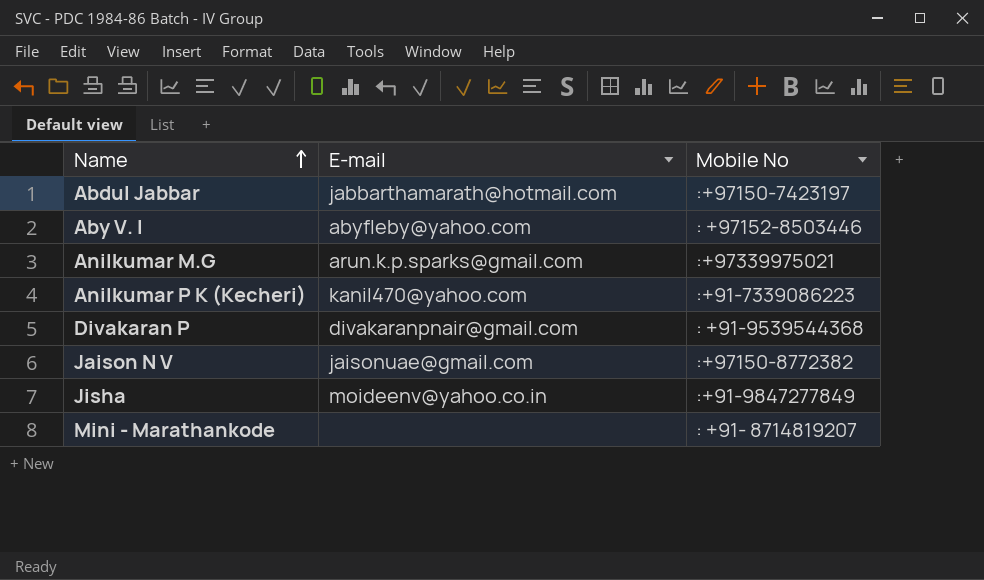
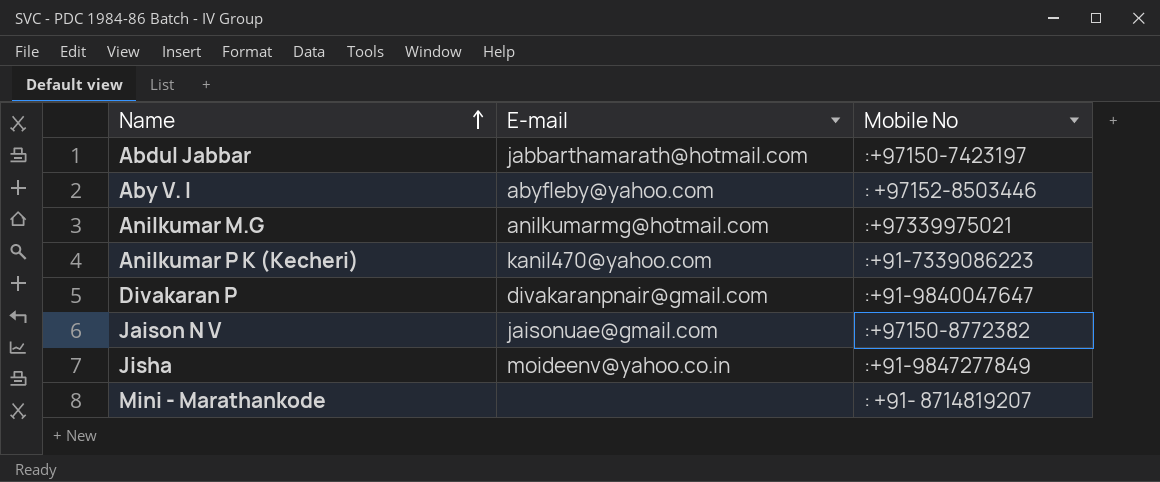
Anilkumar M.G | E-mail: arun.k.p.sparks@gmail.com -> anilkumarmg@hotmail.com
Divakaran P | Mobile No: : +91-9539544368 -> :+91-9840047647

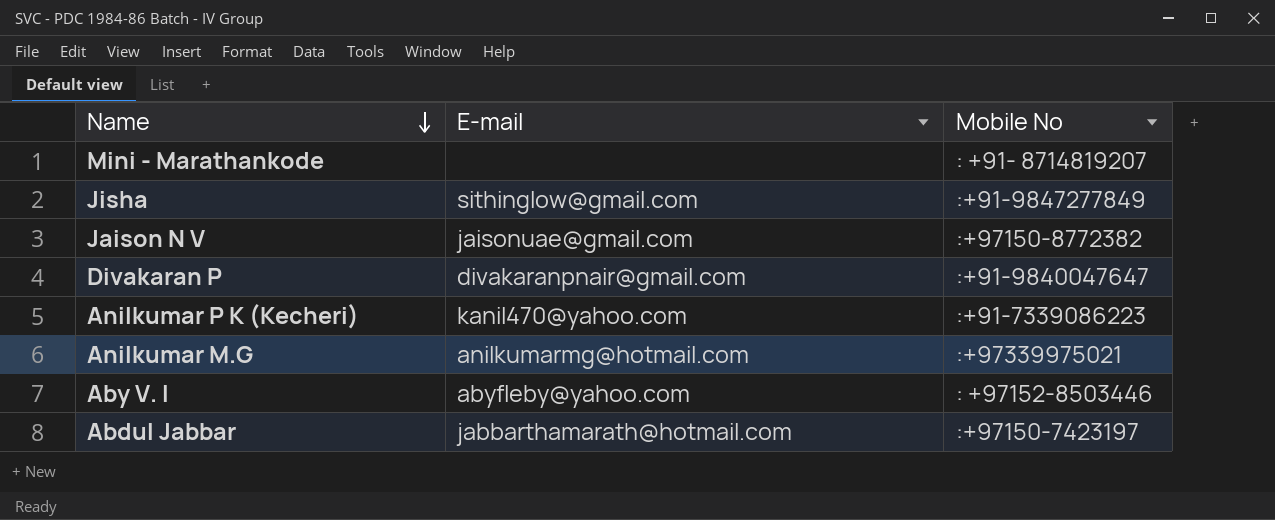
row order: Name ascending -> Name descending
Jisha | E-mail: moideenv@yahoo.co.in -> sithinglow@gmail.com

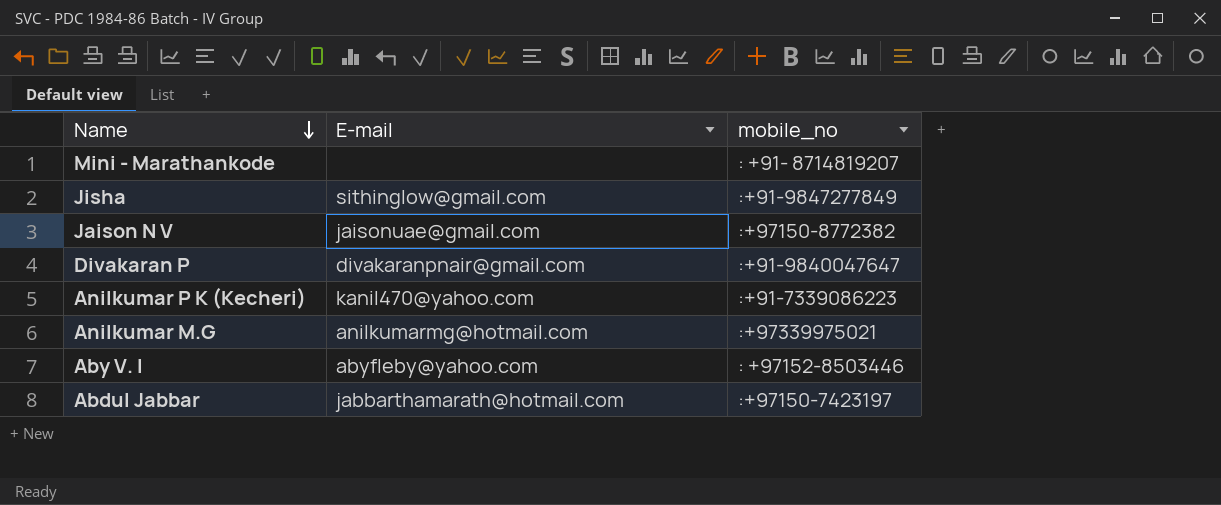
column name: Mobile No -> mobile_no

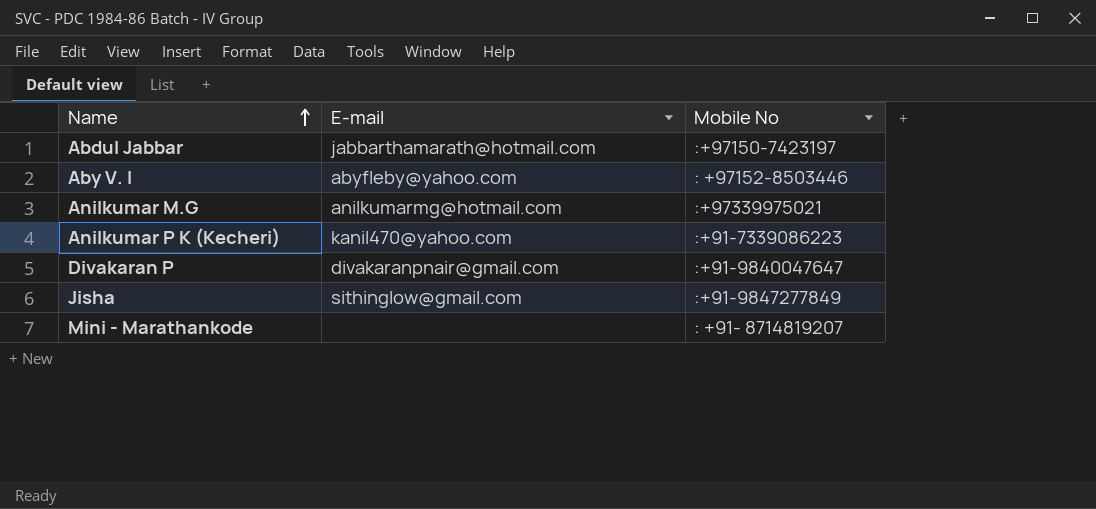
row order: Name descending -> Name ascending
column name: mobile_no -> Mobile No
row Jaison N V: jaisonuae@gmail.com | :+97150-8772382 -> none

